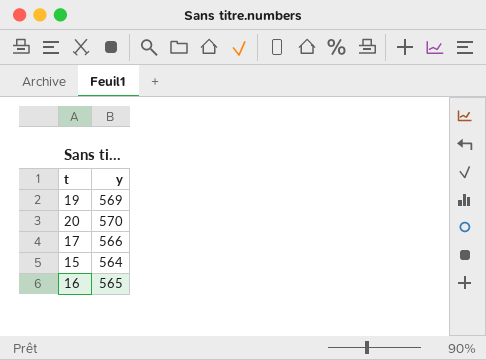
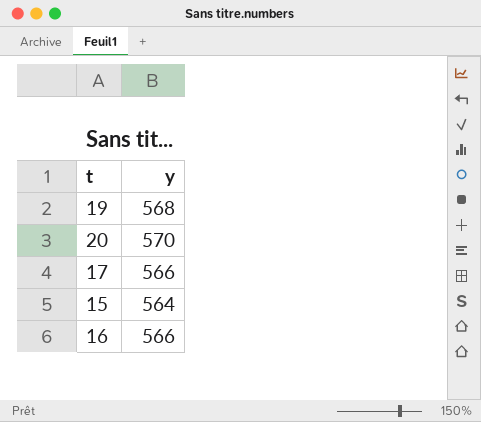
19 | y: 569 -> 568
16 | y: 565 -> 566

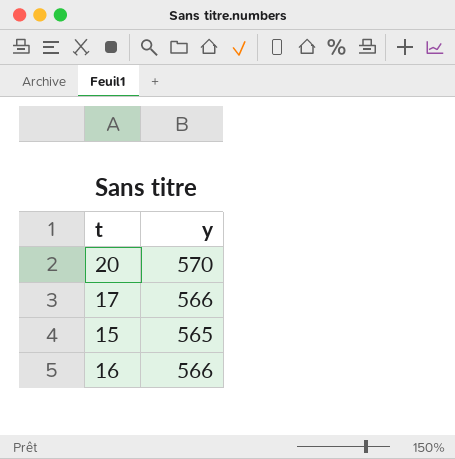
row 19: 568 -> none
15 | y: 564 -> 565

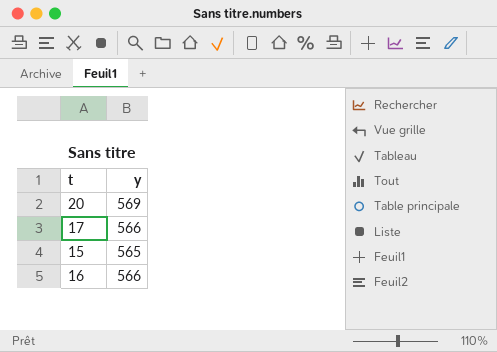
20 | y: 570 -> 569

